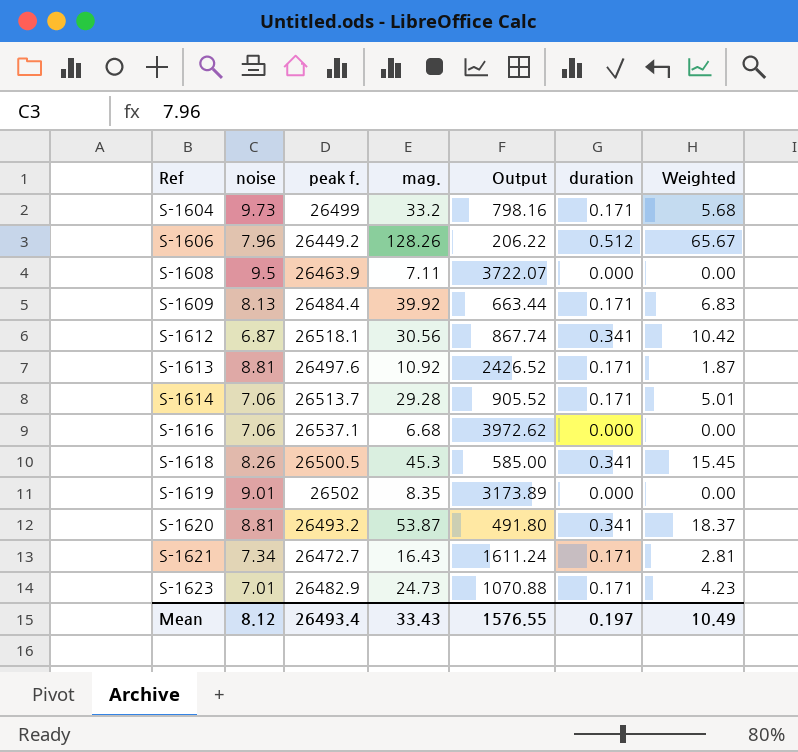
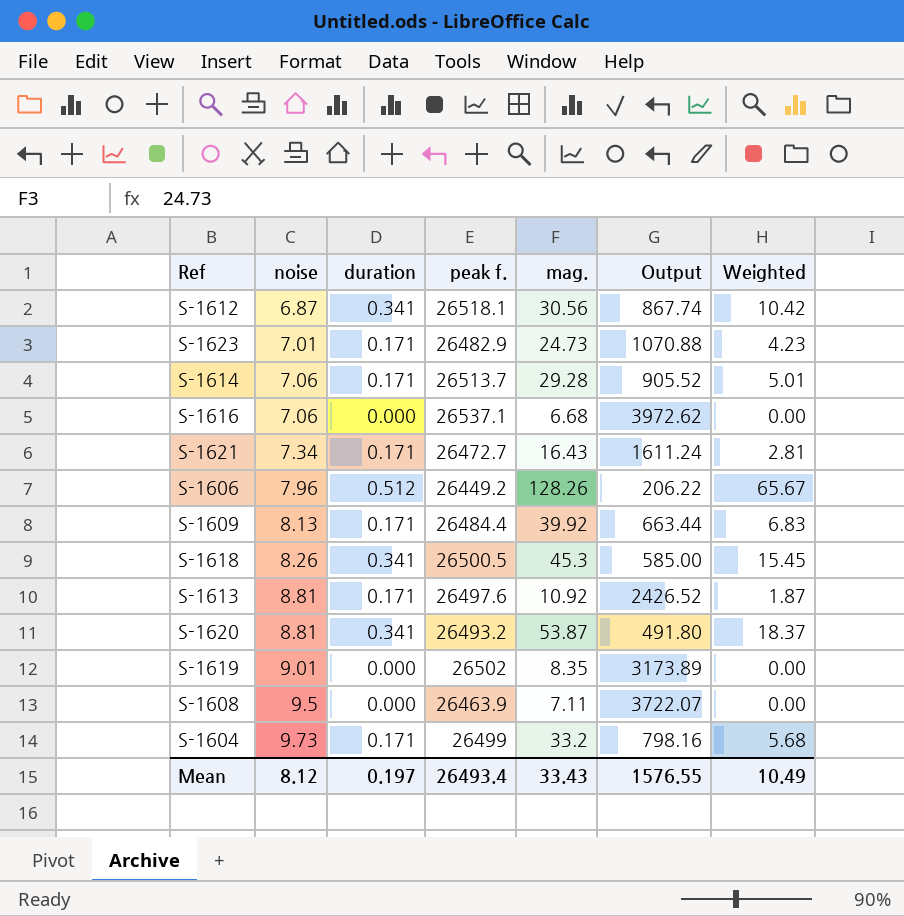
row order: Ref ascending -> noise ascending
column duration | position: 6 -> 3

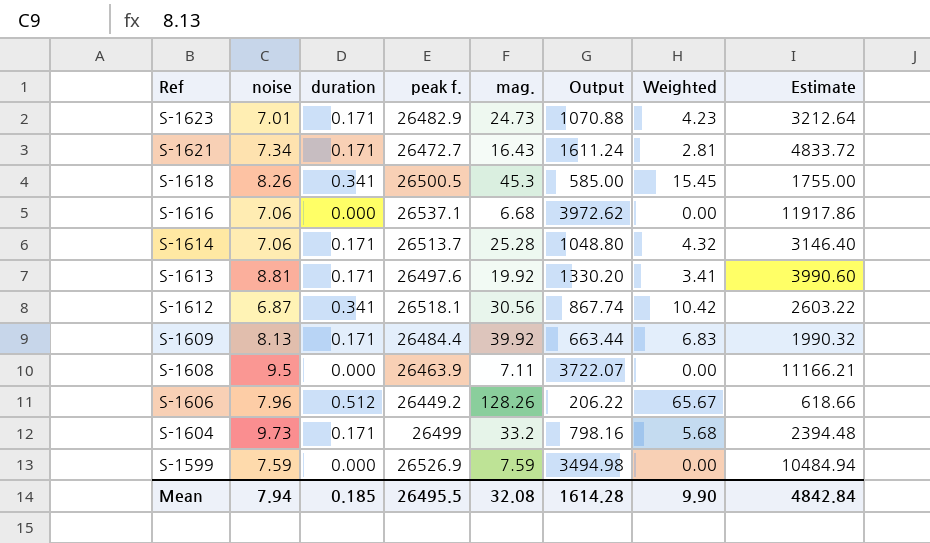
row order: noise ascending -> Ref descending
column Estimate | formula: none -> [Output] * 3
row S-1620: 8.81 | 0.341 | 26493.2 | 53.87 | 491.80 | 18.37 -> none
row S-1619: 9.01 | 0.000 | 26502 | 8.35 | 3173.89 | 0.00 -> none
S-1614 | mag.: 29.28 -> 25.28
S-1614 | Output: 905.52 -> 1048.80
S-1614 | Weighted: 5.01 -> 4.32
S-1613 | mag.: 10.92 -> 19.92
S-1613 | Output: 2426.52 -> 1330.20
S-1613 | Weighted: 1.87 -> 3.41
row S-1599: none -> 7.59 | 0.000 | 26526.9 | 7.59 | 3494.98 | 0.00 | 10484.94
Mean | noise: 8.12 -> 7.94
Mean | duration: 0.197 -> 0.185
Mean | peak f.: 26493.4 -> 26495.5
Mean | mag.: 33.43 -> 32.08
Mean | Output: 1576.55 -> 1614.28
Mean | Weighted: 10.49 -> 9.90

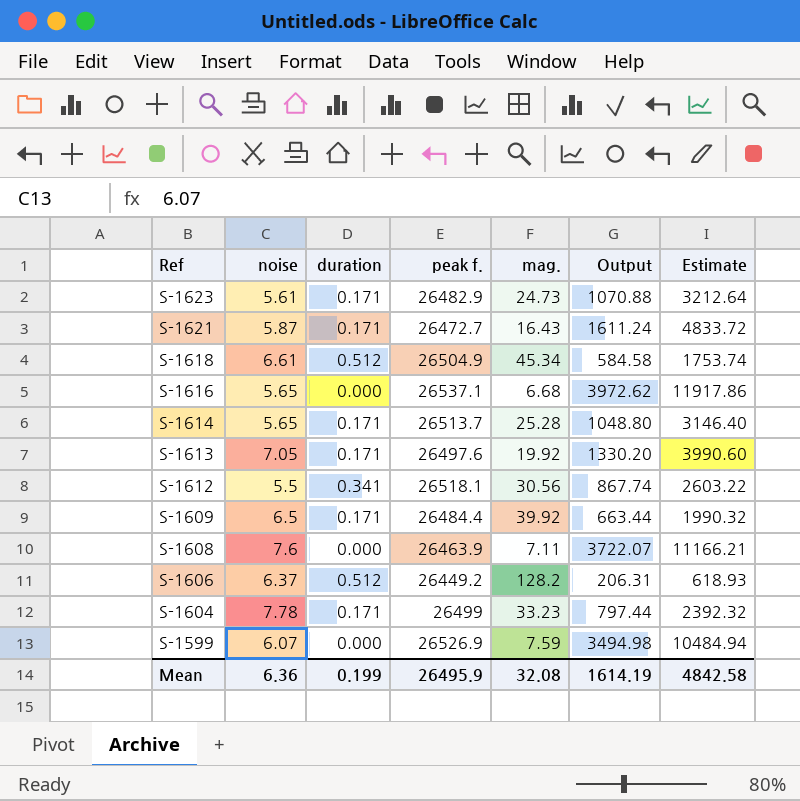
column Weighted | formula: [duration] * [mag.] -> none
S-1623 | noise: 7.01 -> 5.61
S-1621 | noise: 7.34 -> 5.87
S-1618 | noise: 8.26 -> 6.61
S-1618 | duration: 0.341 -> 0.512
S-1618 | peak f.: 26500.5 -> 26504.9
S-1618 | mag.: 45.3 -> 45.34
S-1618 | Output: 585.00 -> 584.58
S-1618 | Estimate: 1755.00 -> 1753.74
S-1616 | noise: 7.06 -> 5.65
S-1614 | noise: 7.06 -> 5.65
S-1613 | noise: 8.81 -> 7.05
S-1612 | noise: 6.87 -> 5.5
S-1609 | noise: 8.13 -> 6.5
S-1608 | noise: 9.5 -> 7.6
S-1606 | noise: 7.96 -> 6.37
S-1606 | mag.: 128.26 -> 128.2
S-1606 | Output: 206.22 -> 206.31
S-1606 | Estimate: 618.66 -> 618.93
S-1604 | noise: 9.73 -> 7.78
S-1604 | mag.: 33.2 -> 33.23
S-1604 | Output: 798.16 -> 797.44
S-1604 | Estimate: 2394.48 -> 2392.32
S-1599 | noise: 7.59 -> 6.07
Mean | noise: 7.94 -> 6.36
Mean | duration: 0.185 -> 0.199
Mean | peak f.: 26495.5 -> 26495.9
Mean | Output: 1614.28 -> 1614.19
Mean | Estimate: 4842.84 -> 4842.58

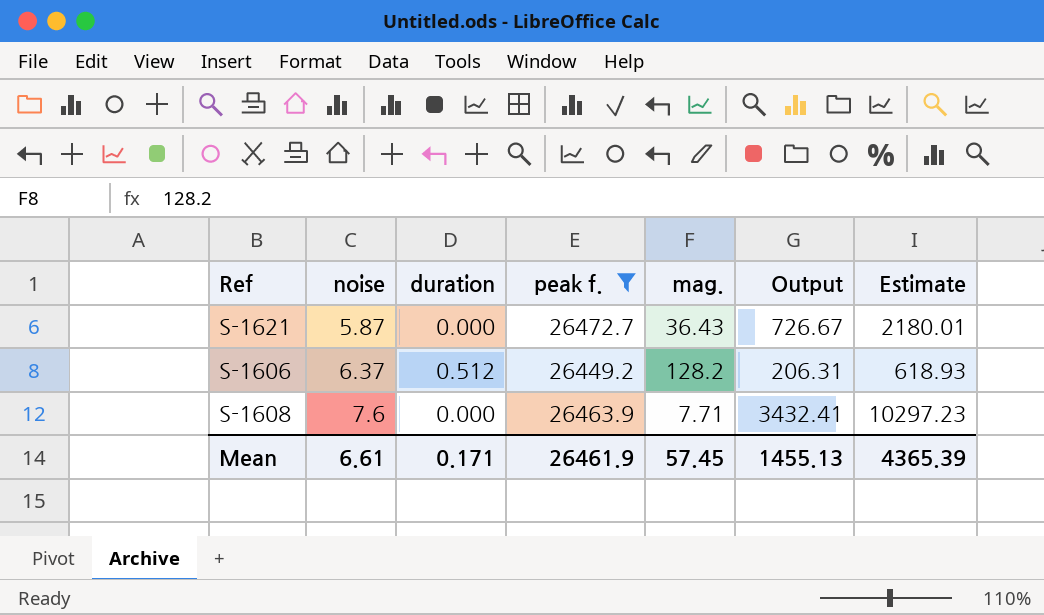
filter: none -> peak f. <= 26472.7
row order: Ref descending -> noise ascending
S-1621 | duration: 0.171 -> 0.000
S-1621 | mag.: 16.43 -> 36.43
S-1621 | Output: 1611.24 -> 726.67
S-1621 | Estimate: 4833.72 -> 2180.01
S-1608 | mag.: 7.11 -> 7.71
S-1608 | Output: 3722.07 -> 3432.41
S-1608 | Estimate: 11166.21 -> 10297.23
Mean | noise: 6.36 -> 6.61
Mean | duration: 0.199 -> 0.171
Mean | peak f.: 26495.9 -> 26461.9
Mean | mag.: 32.08 -> 57.45
Mean | Output: 1614.19 -> 1455.13
Mean | Estimate: 4842.58 -> 4365.39

